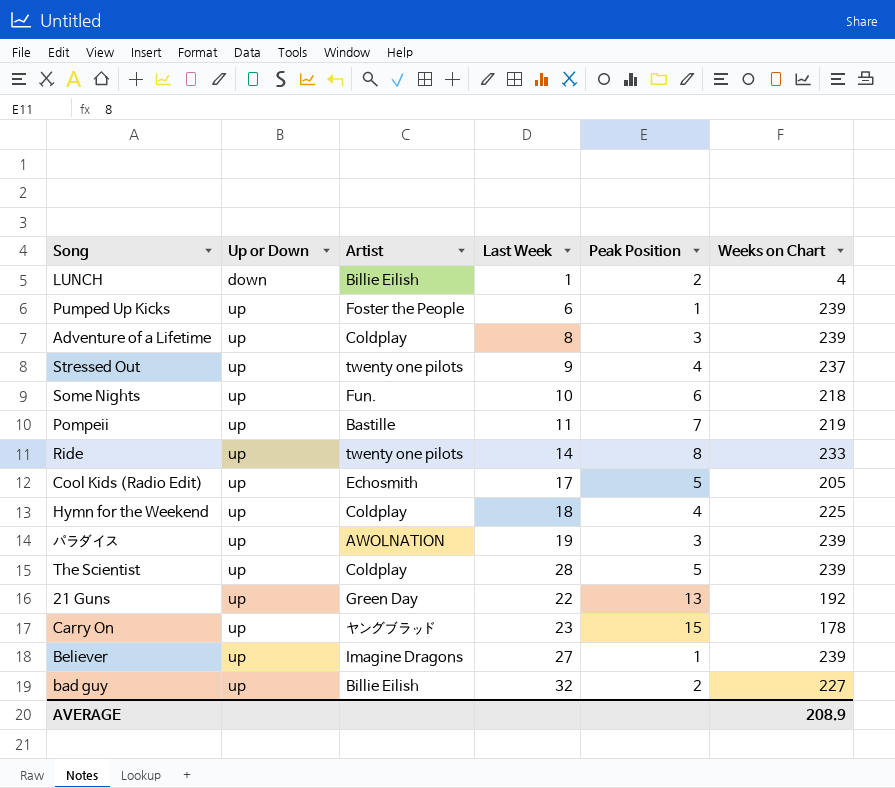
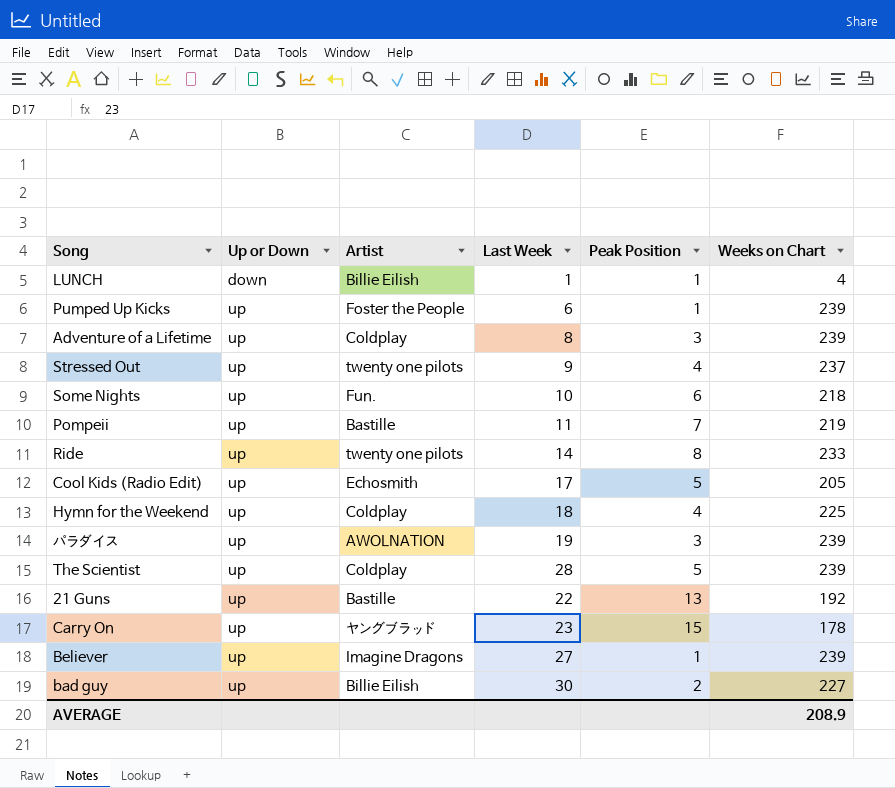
LUNCH | Peak Position: 2 -> 1
21 Guns | Artist: Green Day -> Bastille
bad guy | Last Week: 32 -> 30

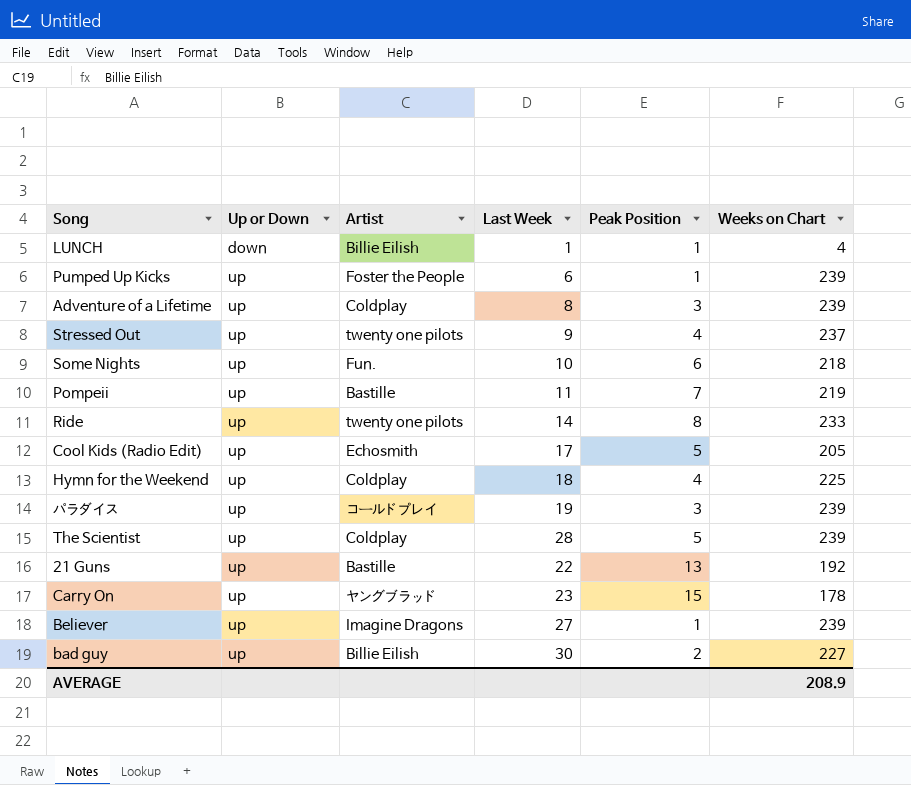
パラダイス | Artist: AWOLNATION -> コールドプレイ

